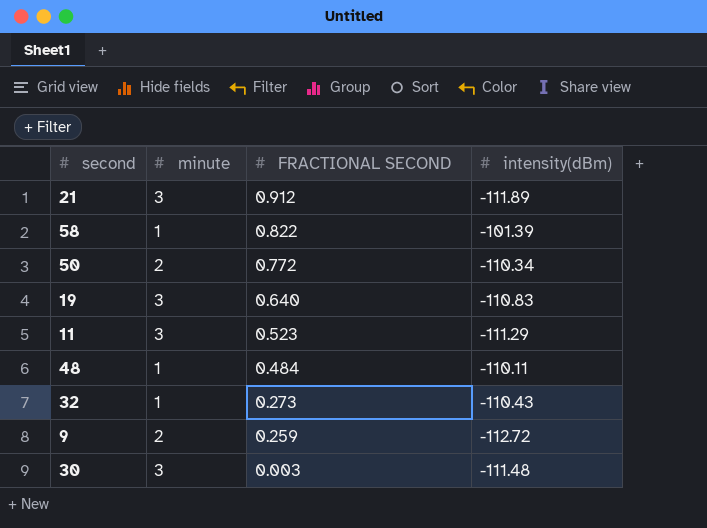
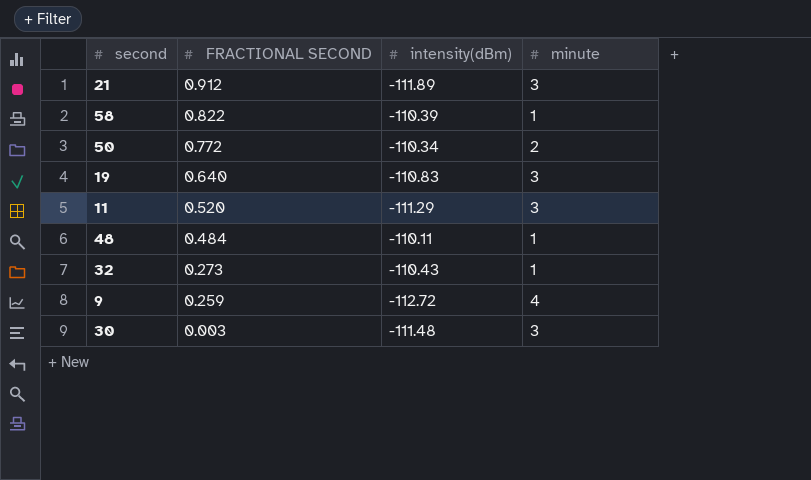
column minute | position: 2 -> 4
58 | intensity(dBm): -101.39 -> -110.39
11 | FRACTIONAL SECOND: 0.523 -> 0.520
9 | minute: 2 -> 4

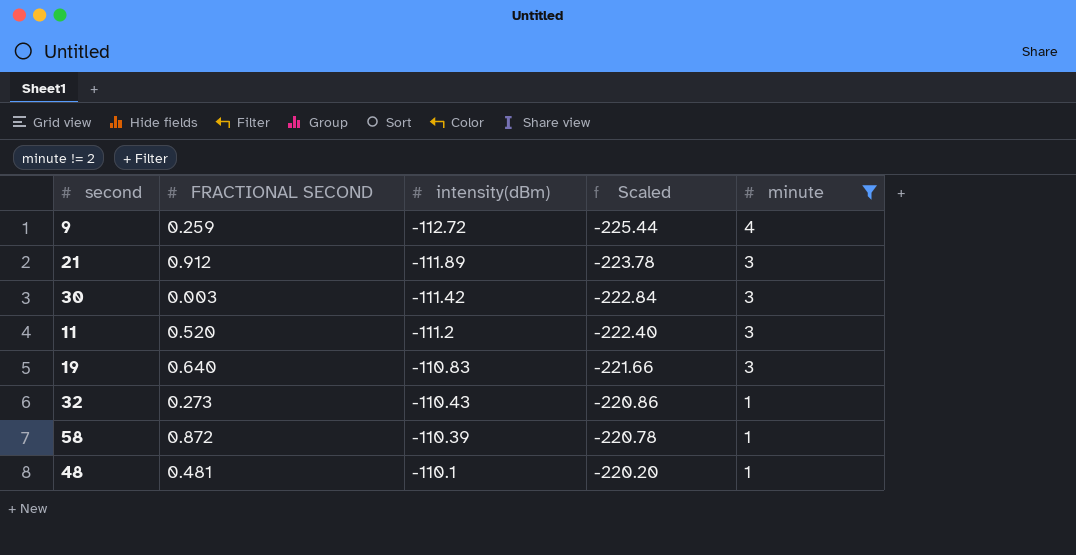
filter: none -> minute != 2
row order: FRACTIONAL SECOND descending -> intensity(dBm) ascending
column Scaled | formula: none -> [intensity(dBm)] * 2
30 | intensity(dBm): -111.48 -> -111.42
11 | intensity(dBm): -111.29 -> -111.2
58 | FRACTIONAL SECOND: 0.822 -> 0.872
48 | FRACTIONAL SECOND: 0.484 -> 0.481
48 | intensity(dBm): -110.11 -> -110.1

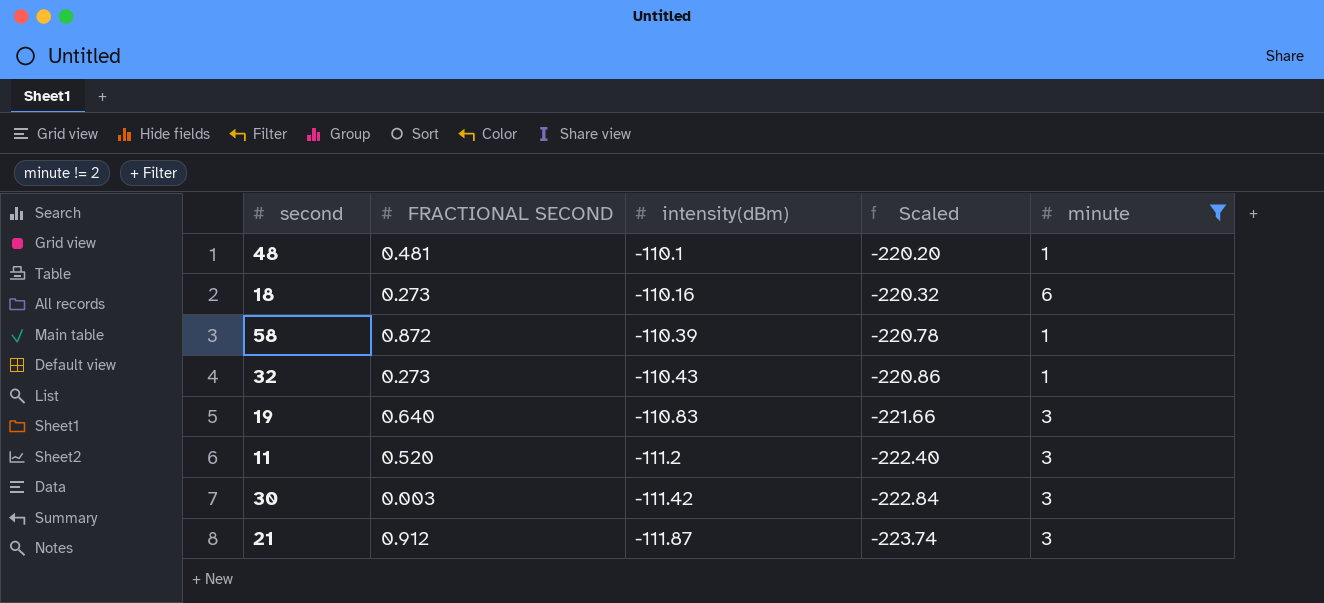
row order: intensity(dBm) ascending -> intensity(dBm) descending
row 9: 0.259 | -112.72 | -225.44 | 4 -> none
row 18: none -> 0.273 | -110.16 | -220.32 | 6
21 | intensity(dBm): -111.89 -> -111.87
21 | Scaled: -223.78 -> -223.74

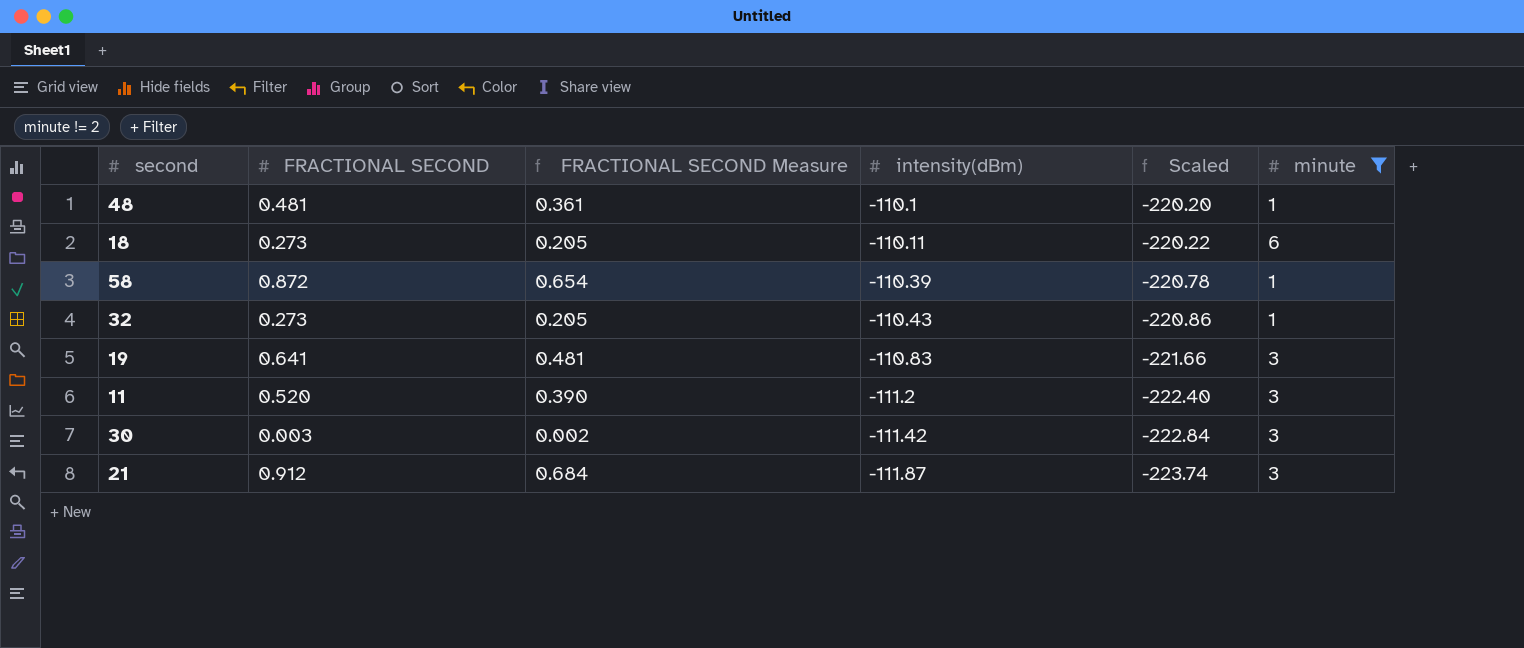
column FRACTIONAL SECOND Measure | formula: none -> [FRACTIONAL SECOND] * 0.75
18 | intensity(dBm): -110.16 -> -110.11
18 | Scaled: -220.32 -> -220.22
19 | FRACTIONAL SECOND: 0.640 -> 0.641

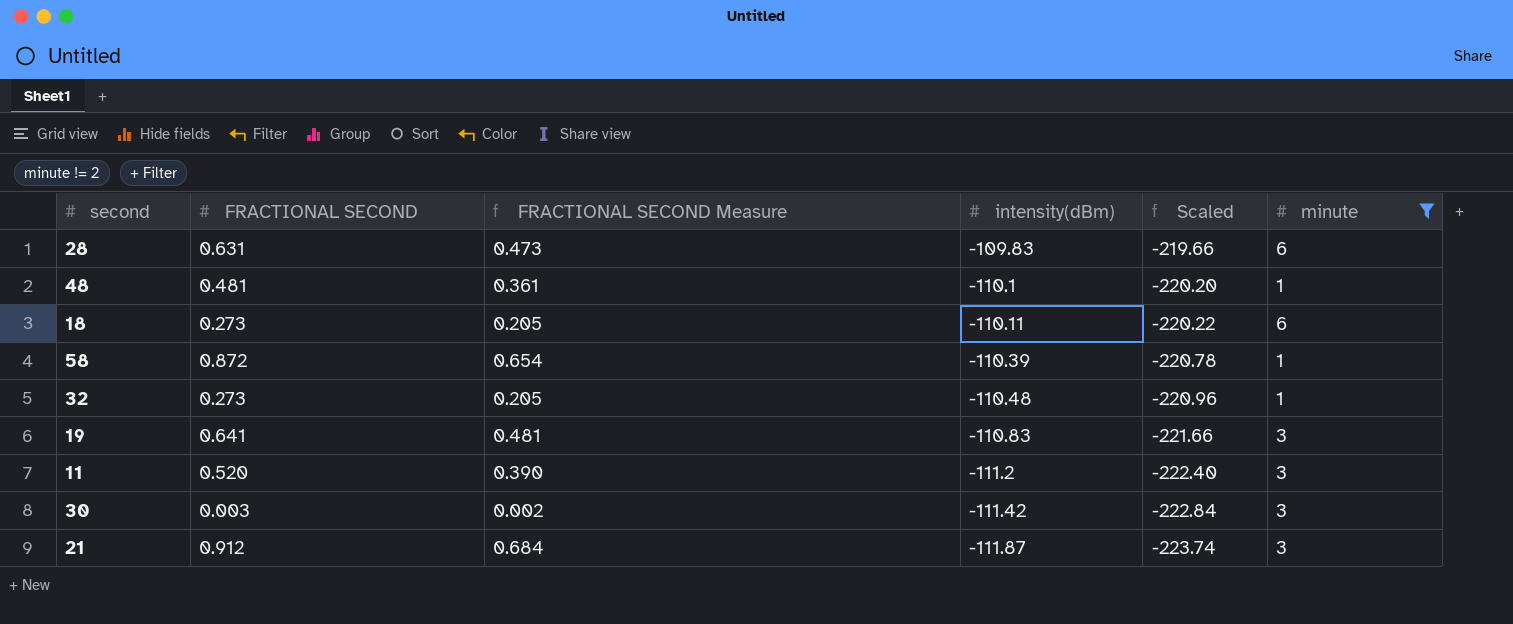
row 28: none -> 0.631 | 0.473 | -109.83 | -219.66 | 6
32 | intensity(dBm): -110.43 -> -110.48
32 | Scaled: -220.86 -> -220.96

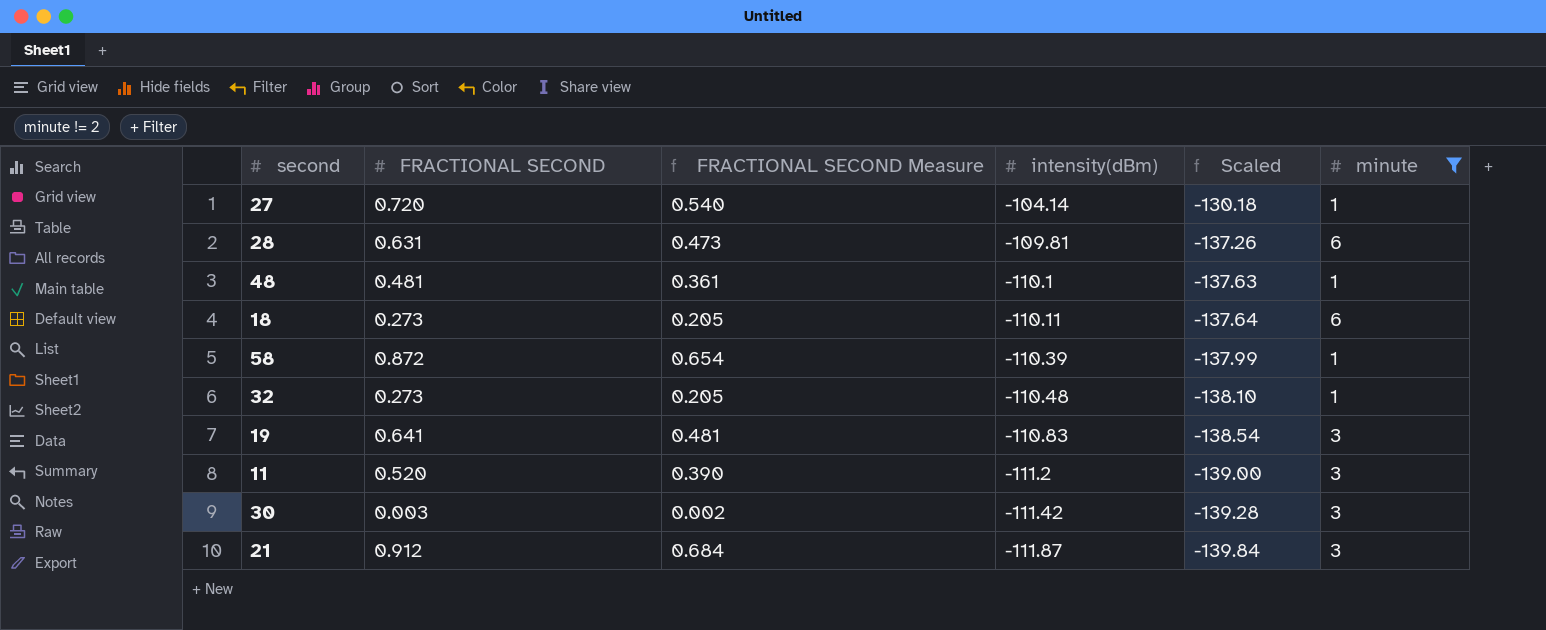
column Scaled | formula: [intensity(dBm)] * 2 -> [intensity(dBm)] * 1.25
row 27: none -> 0.720 | 0.540 | -104.14 | -130.18 | 1
28 | intensity(dBm): -109.83 -> -109.81

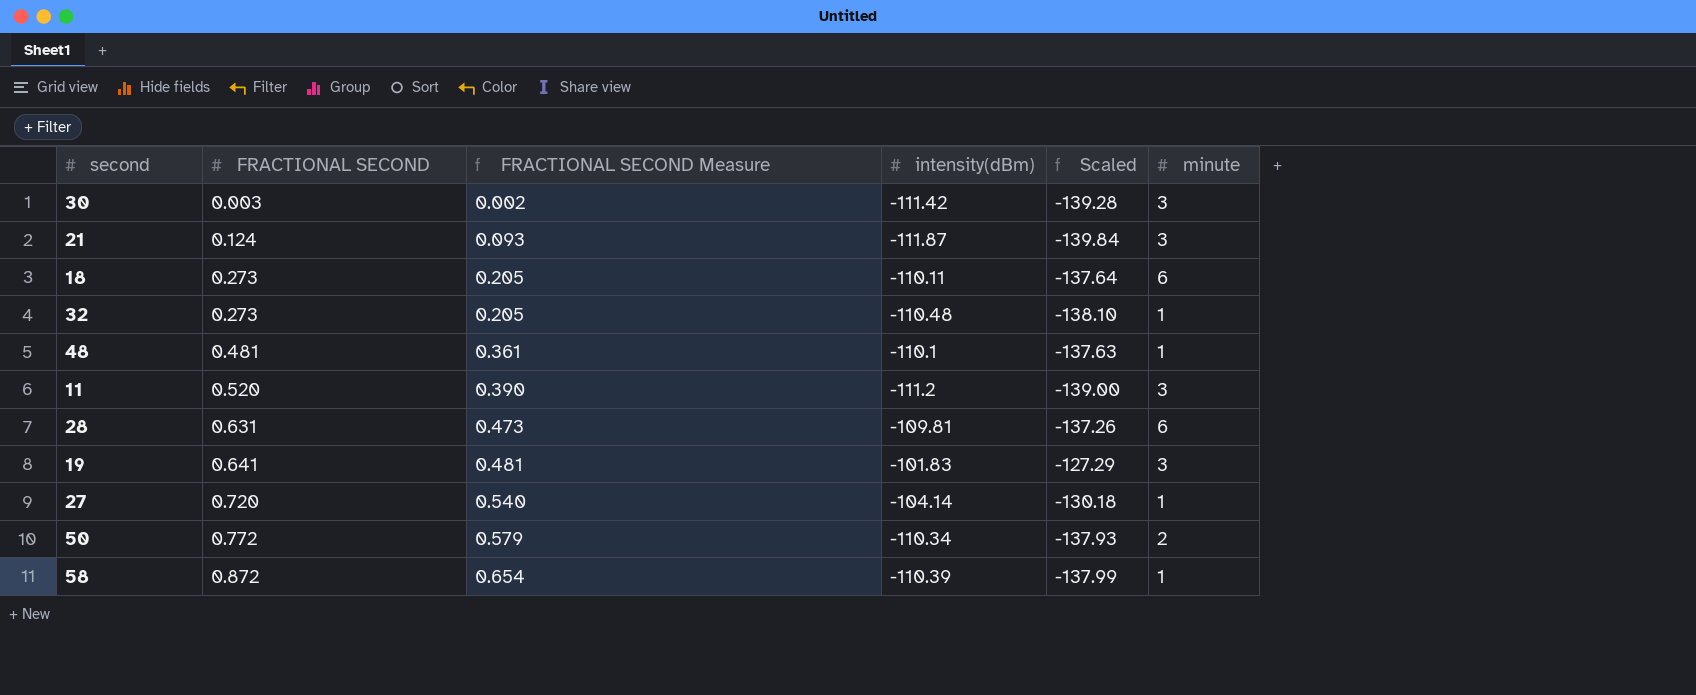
filter: minute != 2 -> none
row order: intensity(dBm) descending -> FRACTIONAL SECOND ascending
21 | FRACTIONAL SECOND: 0.912 -> 0.124
21 | FRACTIONAL SECOND Measure: 0.684 -> 0.093
19 | intensity(dBm): -110.83 -> -101.83
19 | Scaled: -138.54 -> -127.29

